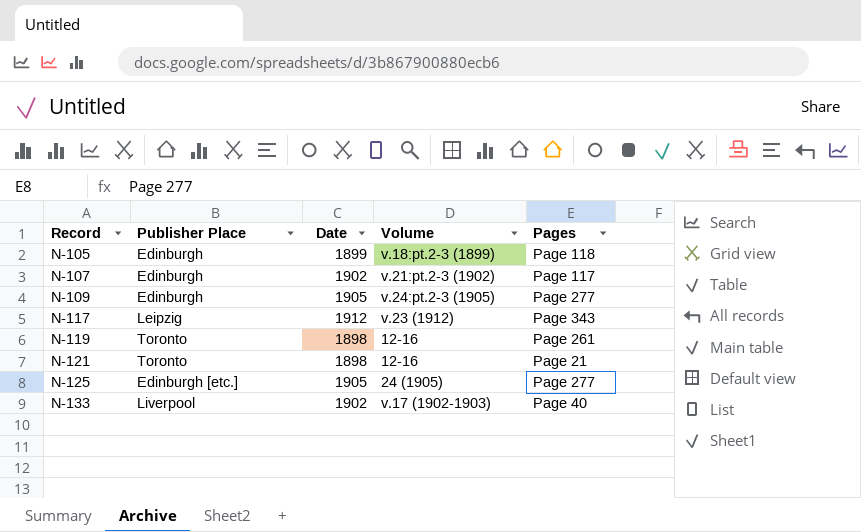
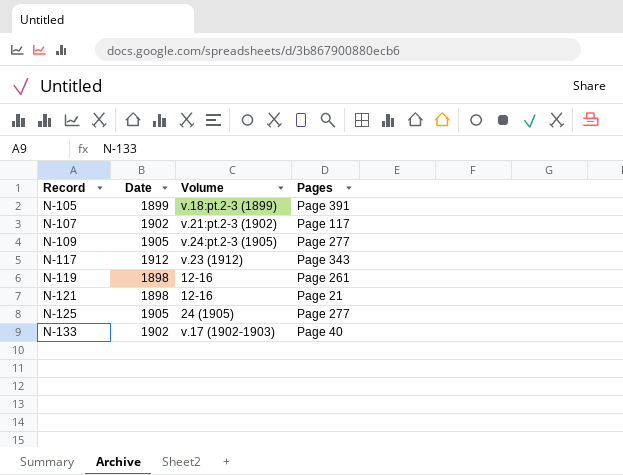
column Publisher Place | position: 2 -> none
N-105 | Pages: Page 118 -> Page 391

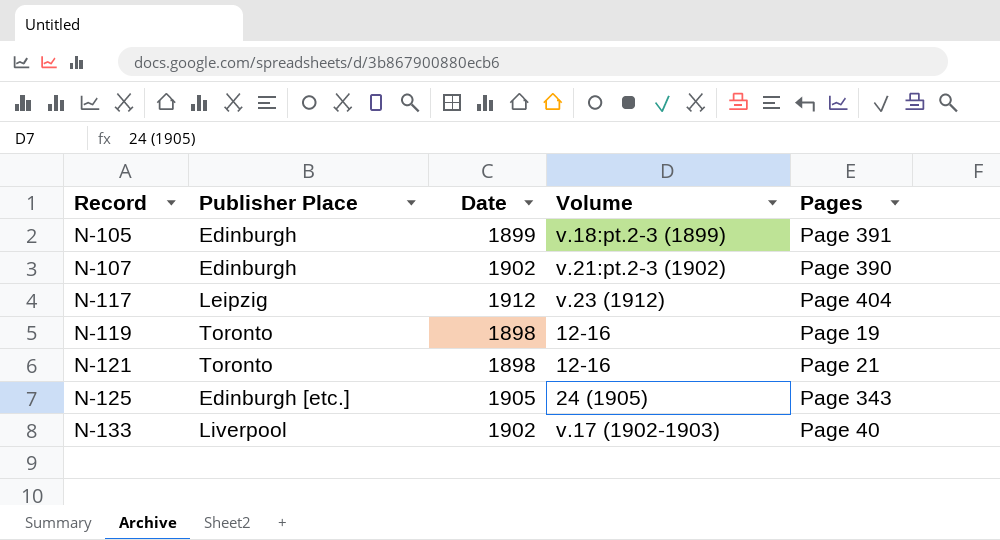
column Publisher Place | position: none -> 2
row N-109: 1905 | v.24:pt.2-3 (1905) | Page 277 -> none
N-107 | Pages: Page 117 -> Page 390
N-117 | Pages: Page 343 -> Page 404
N-119 | Pages: Page 261 -> Page 19
N-125 | Pages: Page 277 -> Page 343

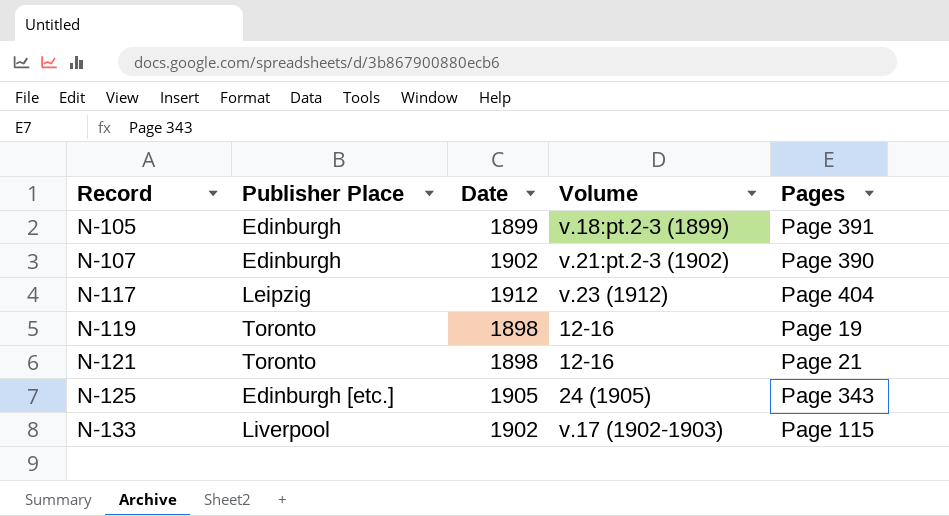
N-133 | Pages: Page 40 -> Page 115

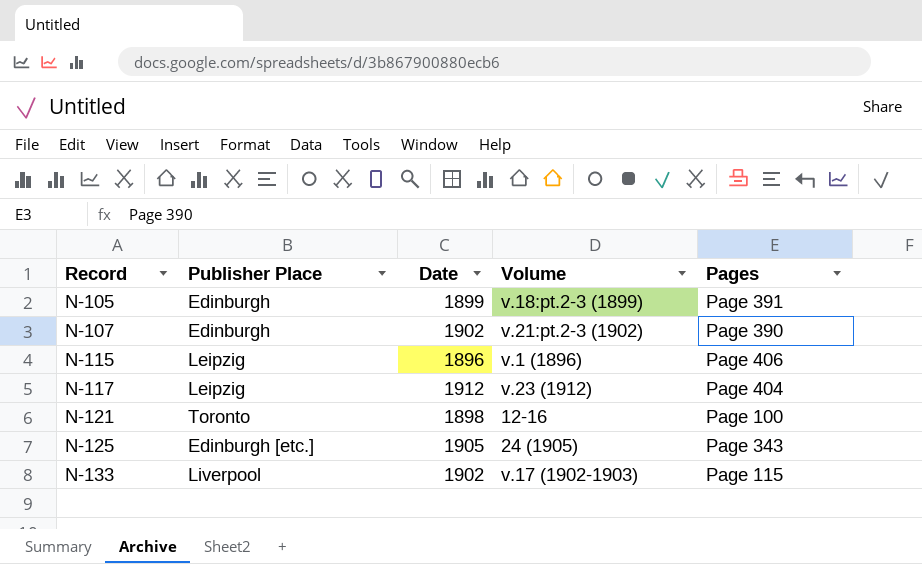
row N-119: Toronto | 1898 | 12-16 | Page 19 -> none
row N-115: none -> Leipzig | 1896 | v.1 (1896) | Page 406
N-121 | Pages: Page 21 -> Page 100

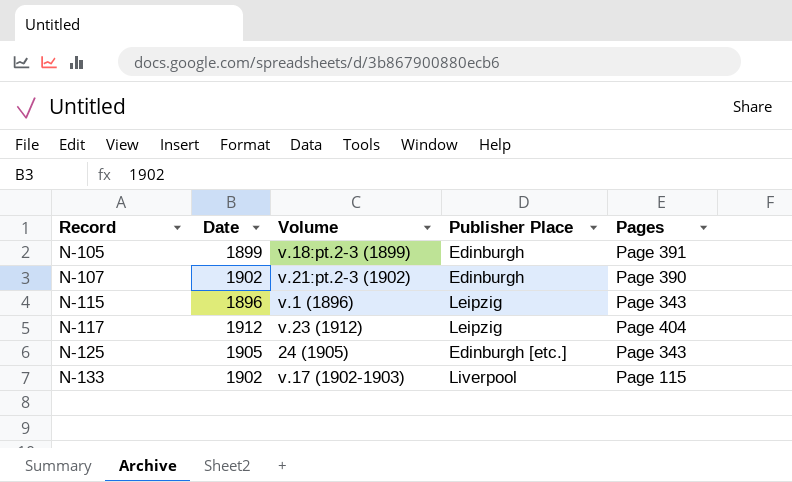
column Publisher Place | position: 2 -> 4
row N-121: Toronto | 1898 | 12-16 | Page 100 -> none
N-115 | Pages: Page 406 -> Page 343

